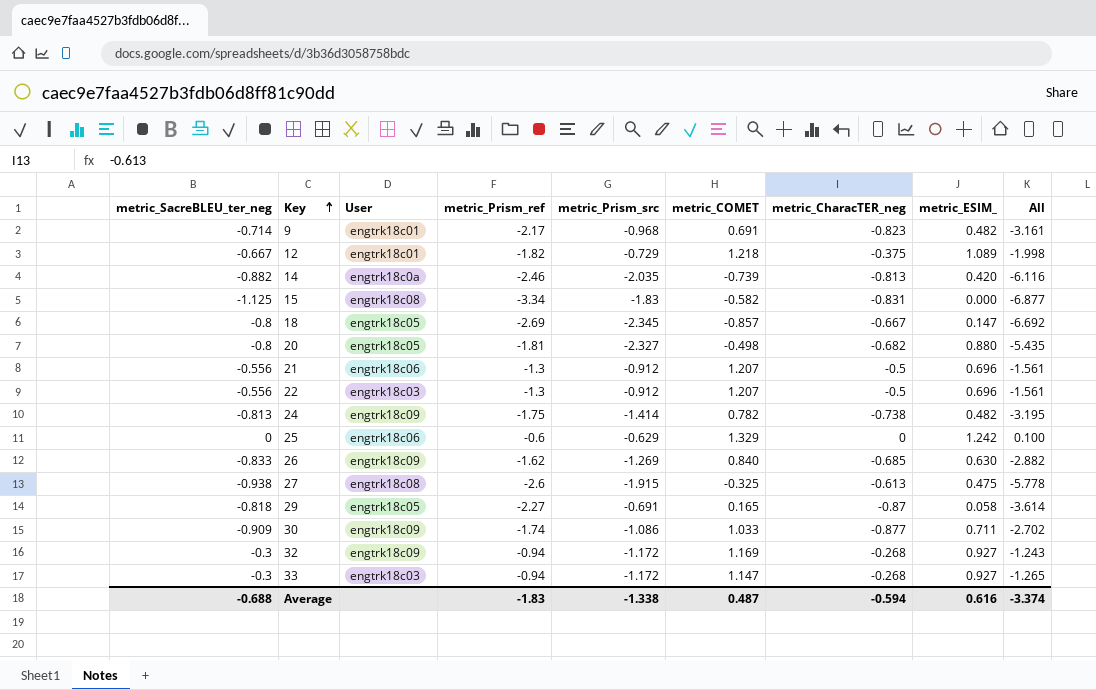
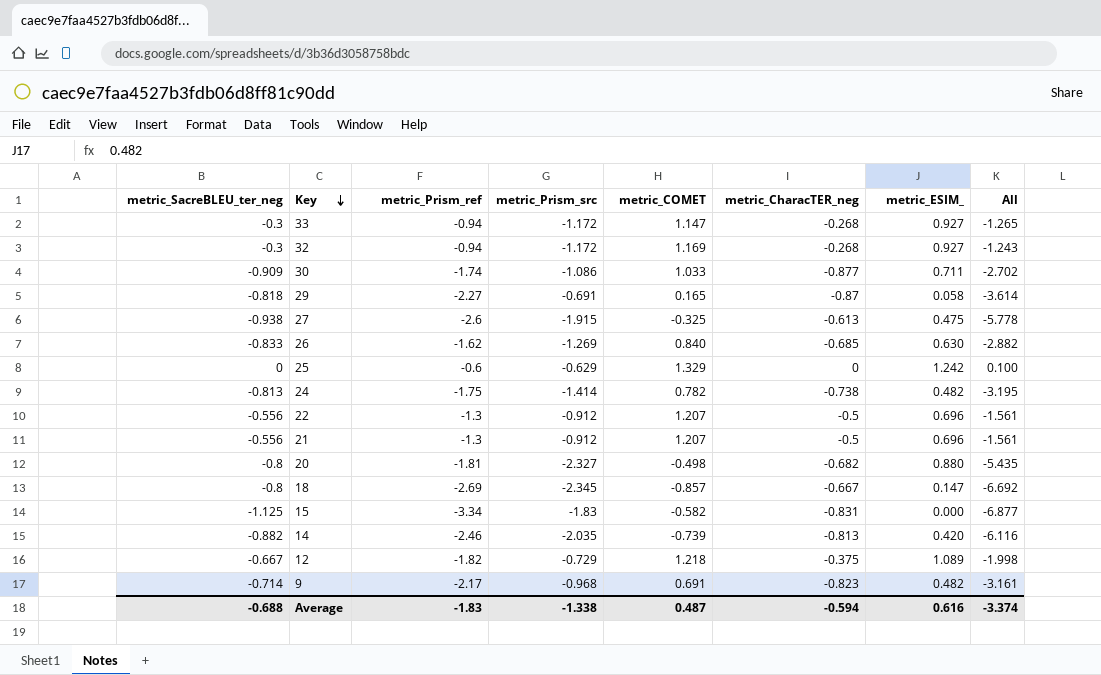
row order: Key ascending -> Key descending
column User | position: 3 -> none

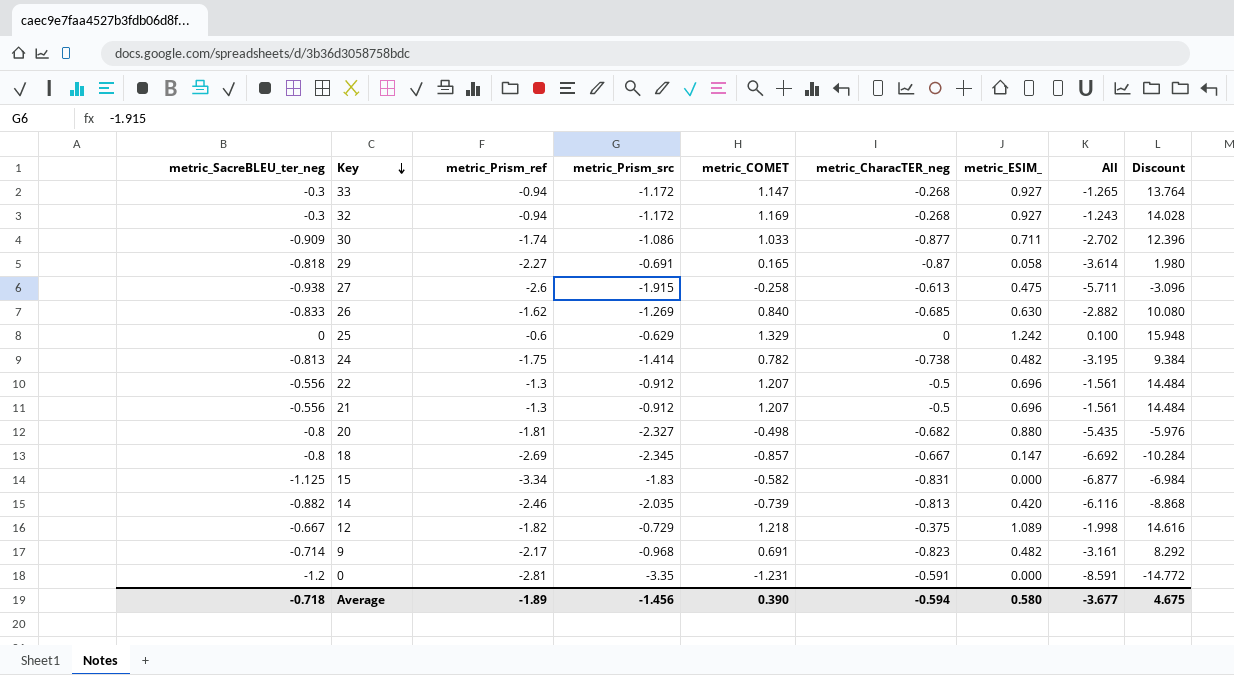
column Discount | formula: none -> [metric_COMET] * 12
27 | metric_COMET: -0.325 -> -0.258
27 | All: -5.778 -> -5.711
row 0: none -> -1.2 | -2.81 | -3.35 | -1.231 | -0.591 | 0.000 | -8.591 | -14.772
Average | metric_SacreBLEU_ter_neg: -0.688 -> -0.718
Average | metric_Prism_ref: -1.83 -> -1.89
Average | metric_Prism_src: -1.338 -> -1.456
Average | metric_COMET: 0.487 -> 0.390
Average | metric_ESIM_: 0.616 -> 0.580
Average | All: -3.374 -> -3.677

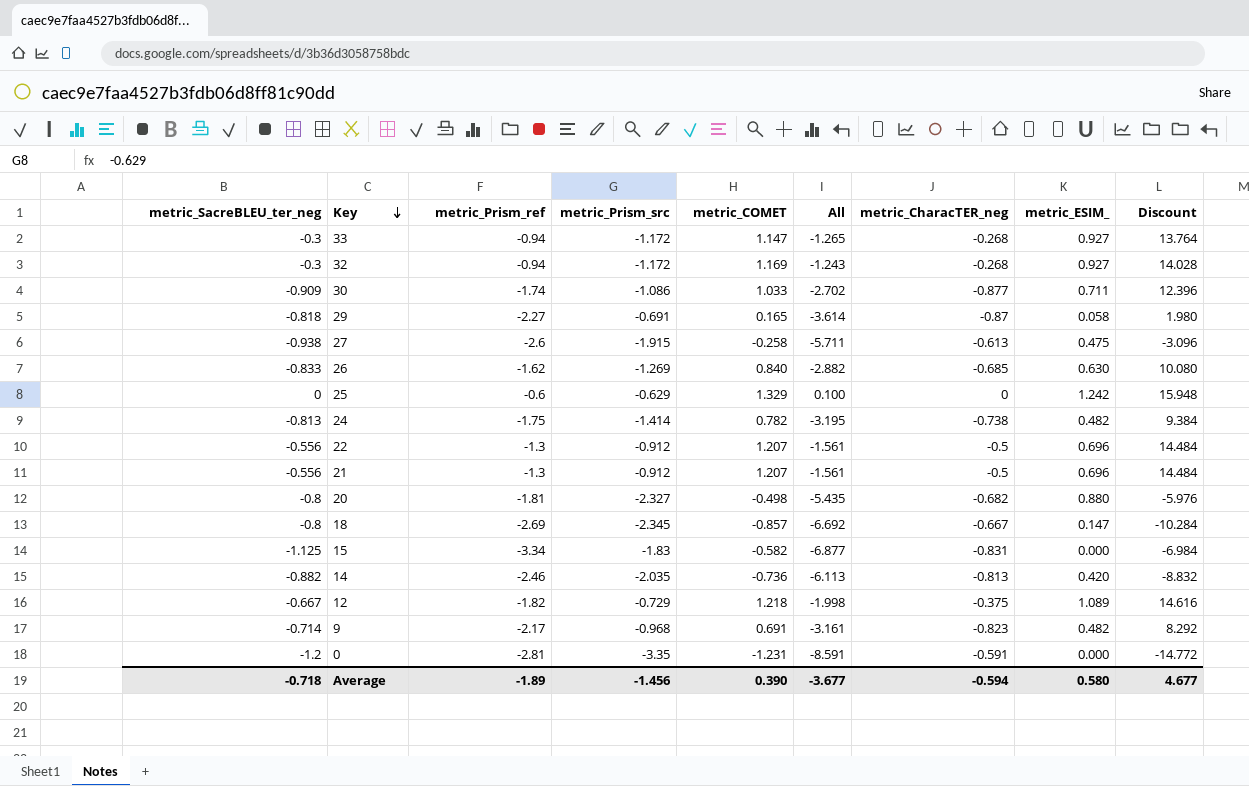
column All | position: 8 -> 6
14 | metric_COMET: -0.739 -> -0.736
14 | All: -6.116 -> -6.113
14 | Discount: -8.868 -> -8.832
Average | Discount: 4.675 -> 4.677

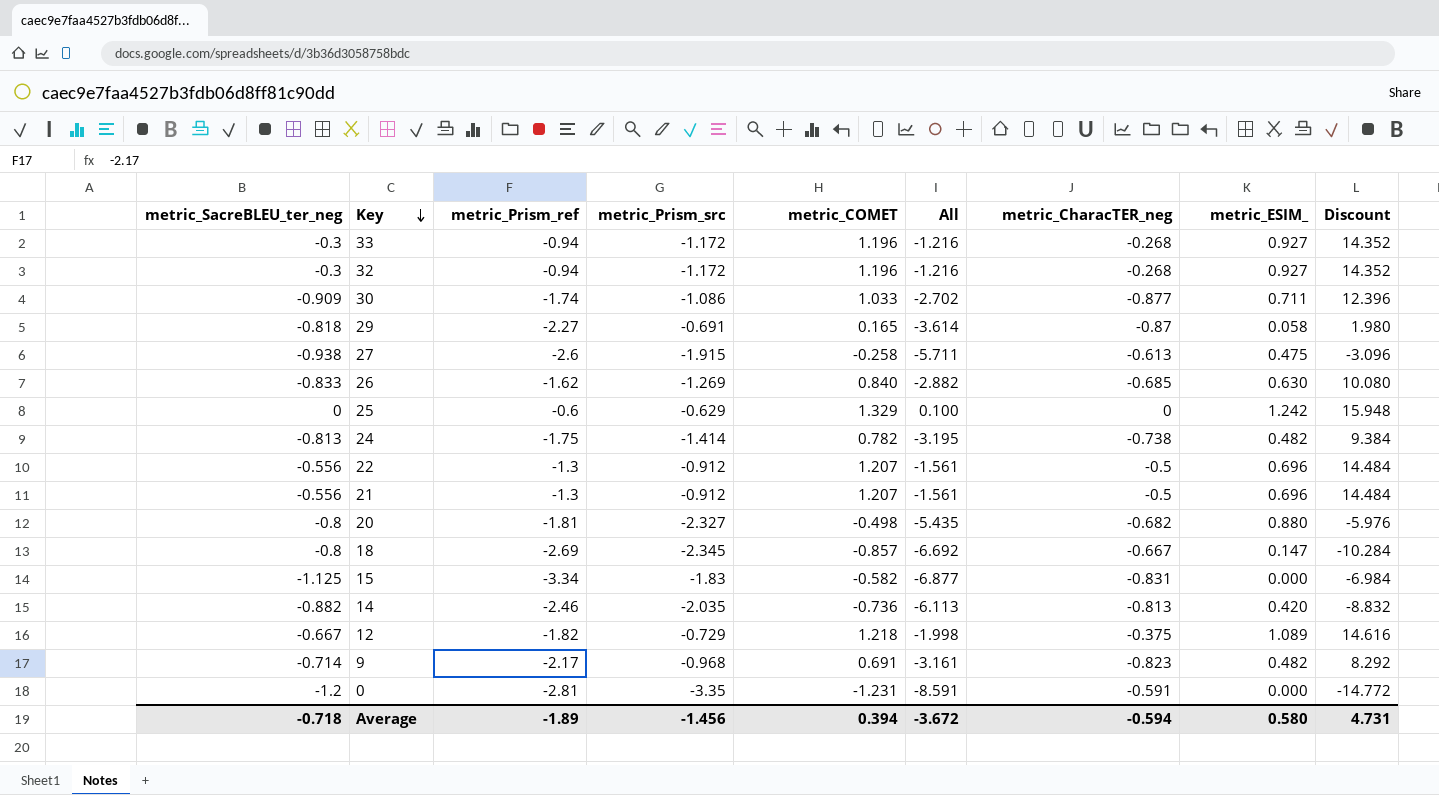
33 | metric_COMET: 1.147 -> 1.196
33 | All: -1.265 -> -1.216
33 | Discount: 13.764 -> 14.352
32 | metric_COMET: 1.169 -> 1.196
32 | All: -1.243 -> -1.216
32 | Discount: 14.028 -> 14.352
Average | metric_COMET: 0.390 -> 0.394
Average | All: -3.677 -> -3.672
Average | Discount: 4.677 -> 4.731

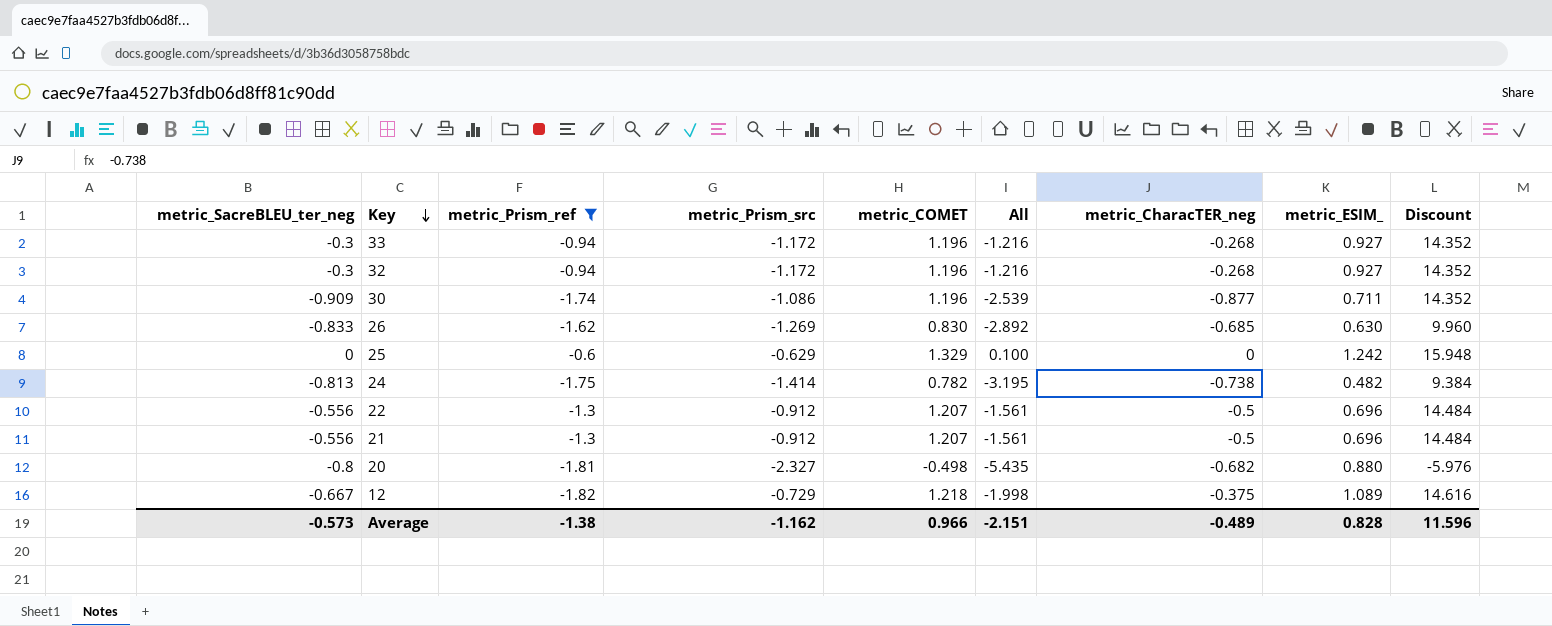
filter: none -> metric_Prism_ref >= -1.82
30 | metric_COMET: 1.033 -> 1.196
30 | All: -2.702 -> -2.539
30 | Discount: 12.396 -> 14.352
26 | metric_COMET: 0.840 -> 0.830
26 | All: -2.882 -> -2.892
26 | Discount: 10.080 -> 9.960
Average | metric_SacreBLEU_ter_neg: -0.718 -> -0.573
Average | metric_Prism_ref: -1.89 -> -1.38
Average | metric_Prism_src: -1.456 -> -1.162
Average | metric_COMET: 0.394 -> 0.966
Average | All: -3.672 -> -2.151
Average | metric_CharacTER_neg: -0.594 -> -0.489
Average | metric_ESIM_: 0.580 -> 0.828
Average | Discount: 4.731 -> 11.596

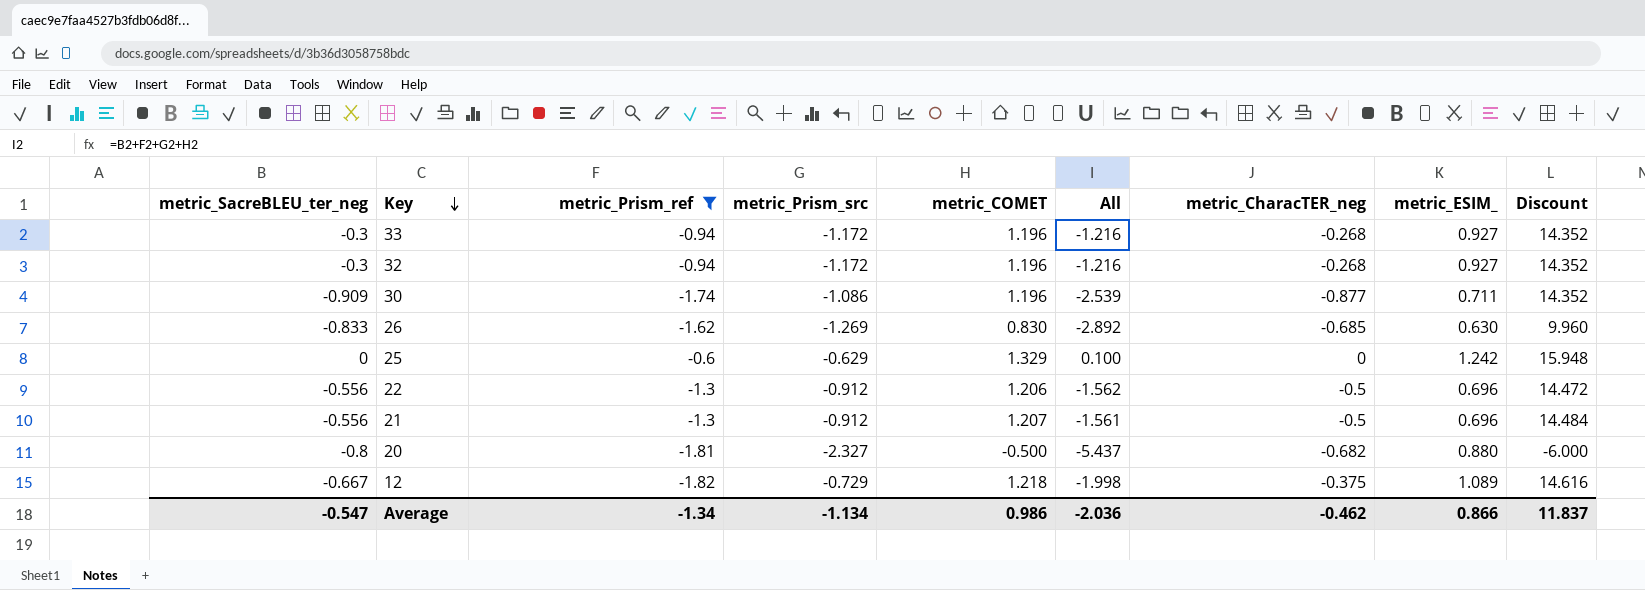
row 24: -0.813 | -1.75 | -1.414 | 0.782 | -3.195 | -0.738 | 0.482 | 9.384 -> none
22 | metric_COMET: 1.207 -> 1.206
22 | All: -1.561 -> -1.562
22 | Discount: 14.484 -> 14.472
20 | metric_COMET: -0.498 -> -0.500
20 | All: -5.435 -> -5.437
20 | Discount: -5.976 -> -6.000
Average | metric_SacreBLEU_ter_neg: -0.573 -> -0.547
Average | metric_Prism_ref: -1.38 -> -1.34
Average | metric_Prism_src: -1.162 -> -1.134
Average | metric_COMET: 0.966 -> 0.986
Average | All: -2.151 -> -2.036
Average | metric_CharacTER_neg: -0.489 -> -0.462
Average | metric_ESIM_: 0.828 -> 0.866
Average | Discount: 11.596 -> 11.837

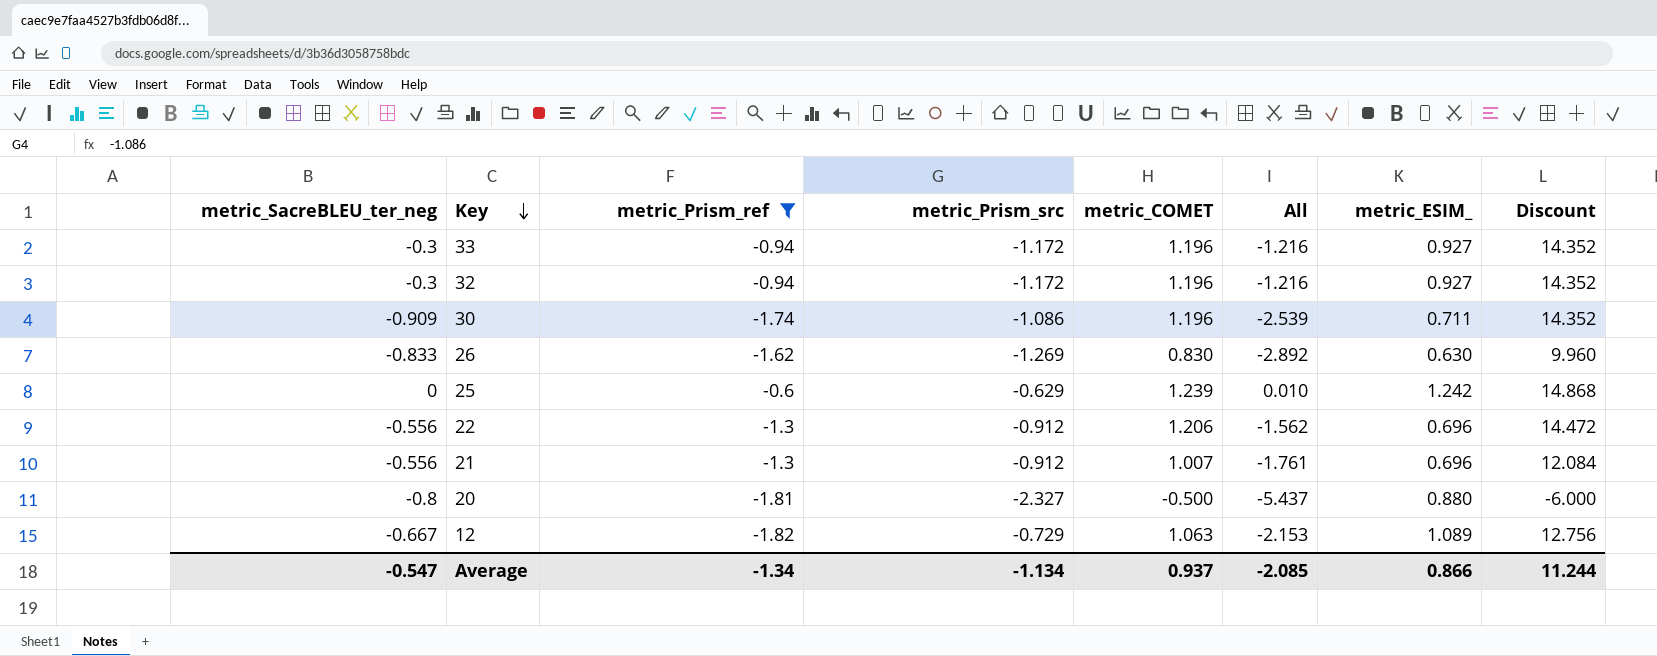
column metric_CharacTER_neg | position: 7 -> none
25 | metric_COMET: 1.329 -> 1.239
25 | All: 0.100 -> 0.010
25 | Discount: 15.948 -> 14.868
21 | metric_COMET: 1.207 -> 1.007
21 | All: -1.561 -> -1.761
21 | Discount: 14.484 -> 12.084
12 | metric_COMET: 1.218 -> 1.063
12 | All: -1.998 -> -2.153
12 | Discount: 14.616 -> 12.756
Average | metric_COMET: 0.986 -> 0.937
Average | All: -2.036 -> -2.085
Average | Discount: 11.837 -> 11.244

